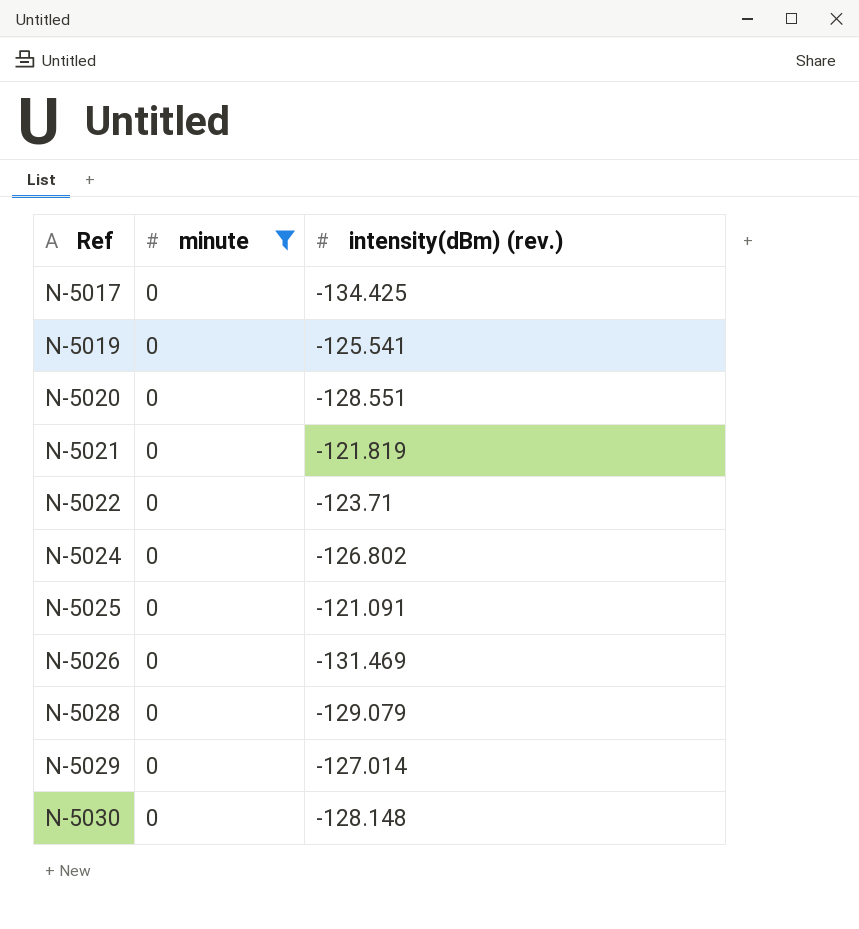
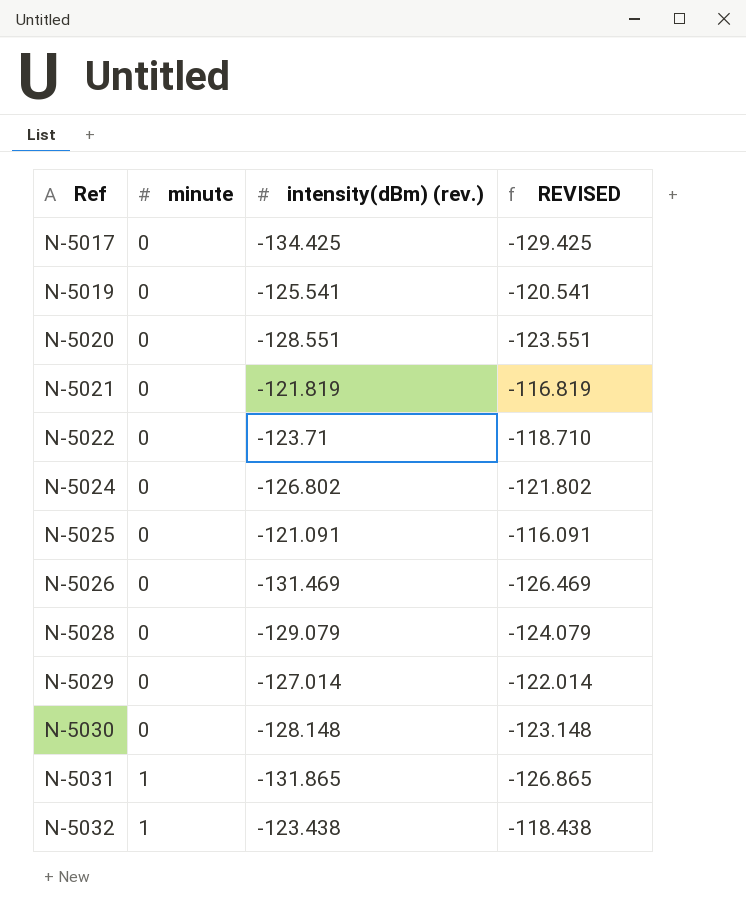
filter: minute = 0 -> none
column REVISED | formula: none -> [intensity(dBm) (rev.)] + 5

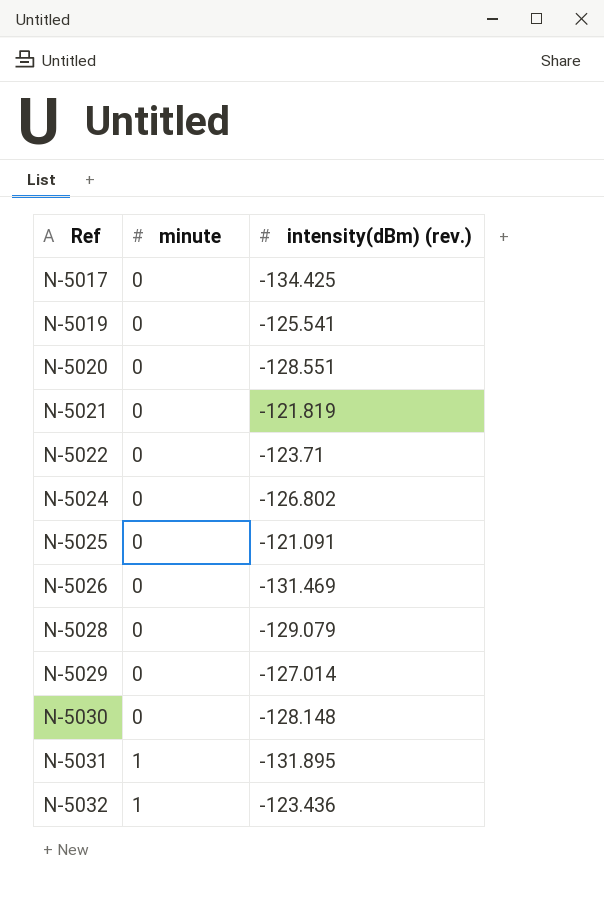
column REVISED | formula: [intensity(dBm) (rev.)] + 5 -> none
N-5031 | intensity(dBm) (rev.): -131.865 -> -131.895
N-5032 | intensity(dBm) (rev.): -123.438 -> -123.436

